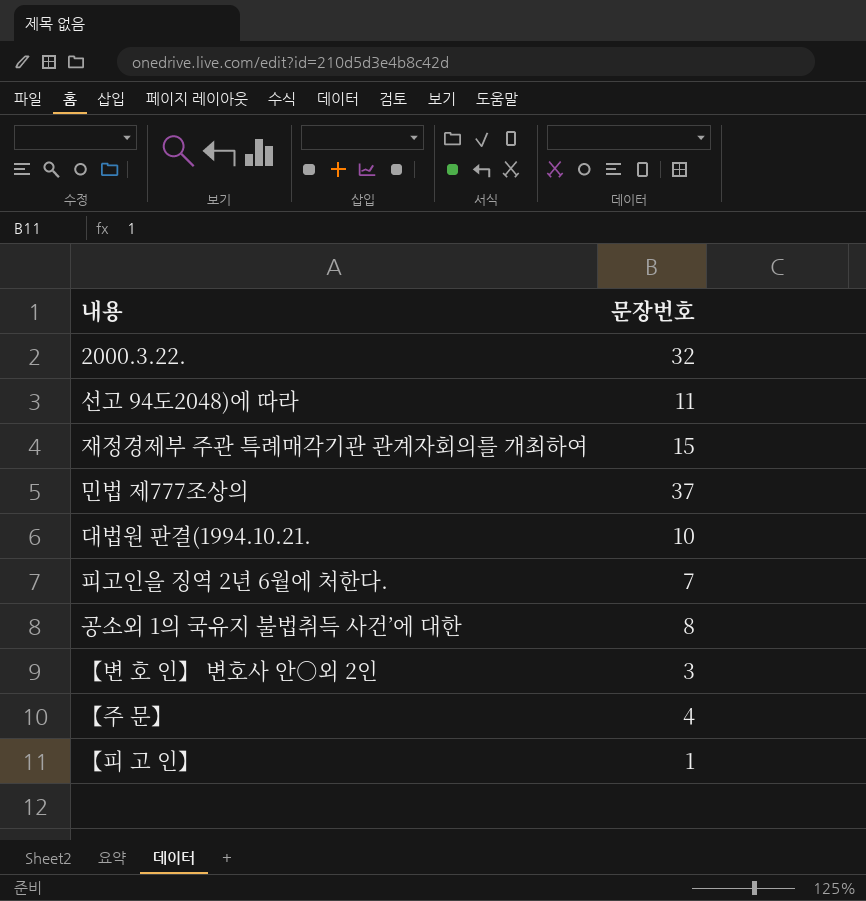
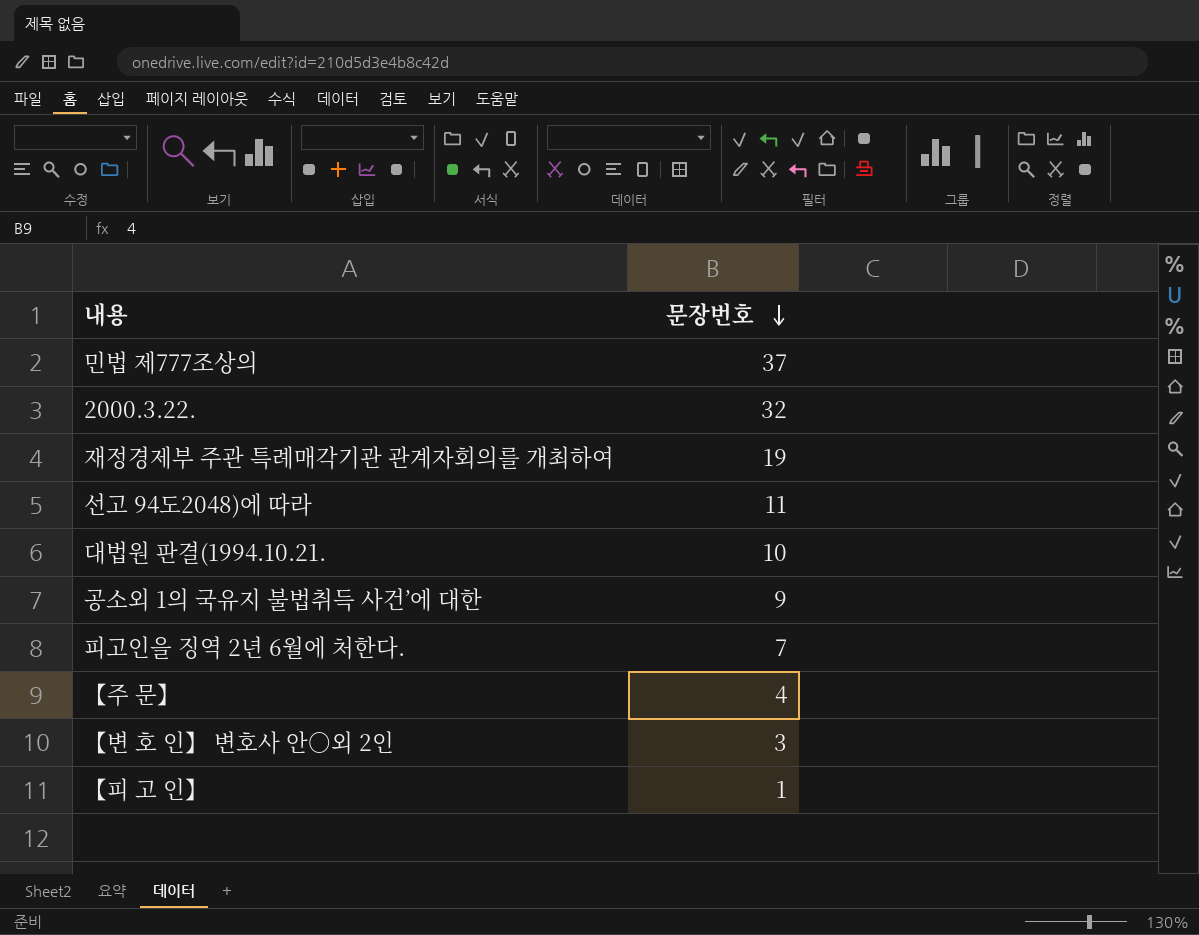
row order: none -> 문장번호 descending
재정경제부 주관 특례매각기관 관계자회의를 개최하여 | 문장번호: 15 -> 19
공소외 1의 국유지 불법취득 사건’에 대한 | 문장번호: 8 -> 9

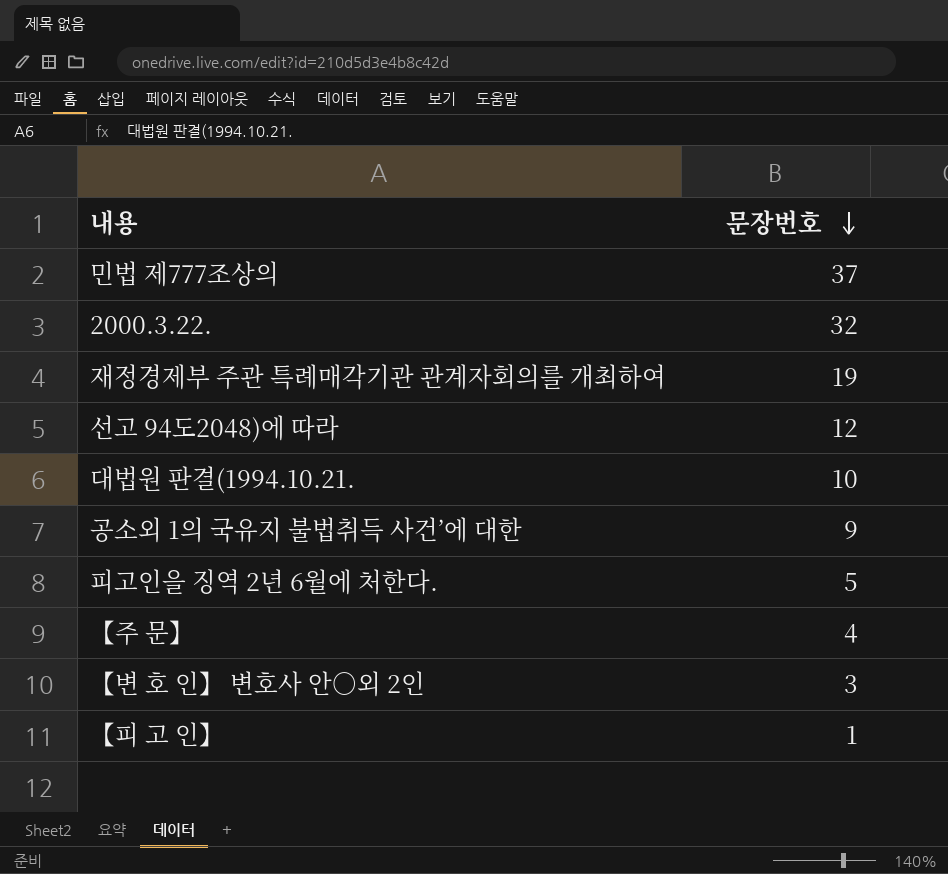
선고 94도2048)에 따라 | 문장번호: 11 -> 12
피고인을 징역 2년 6월에 처한다. | 문장번호: 7 -> 5

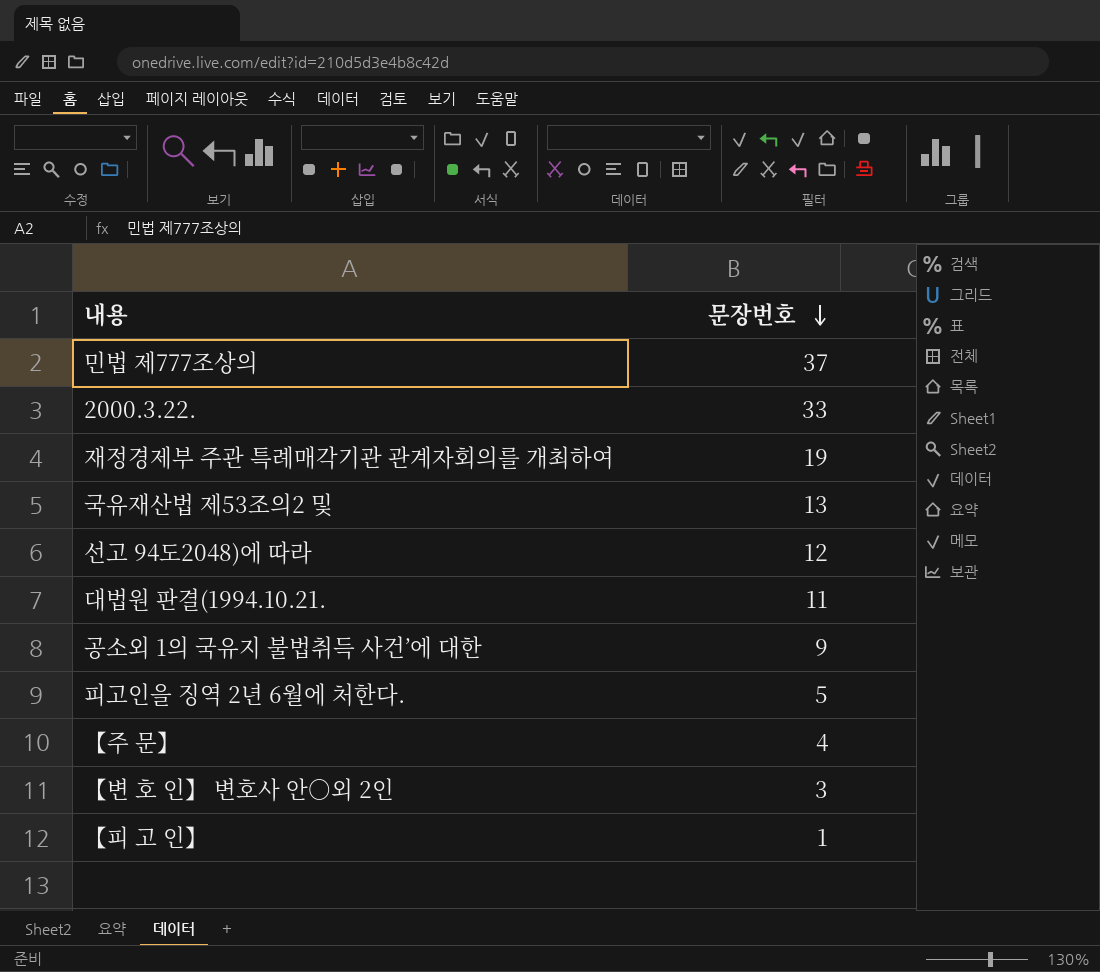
2000.3.22. | 문장번호: 32 -> 33
row 국유재산법 제53조의2 및: none -> 13
대법원 판결(1994.10.21. | 문장번호: 10 -> 11

